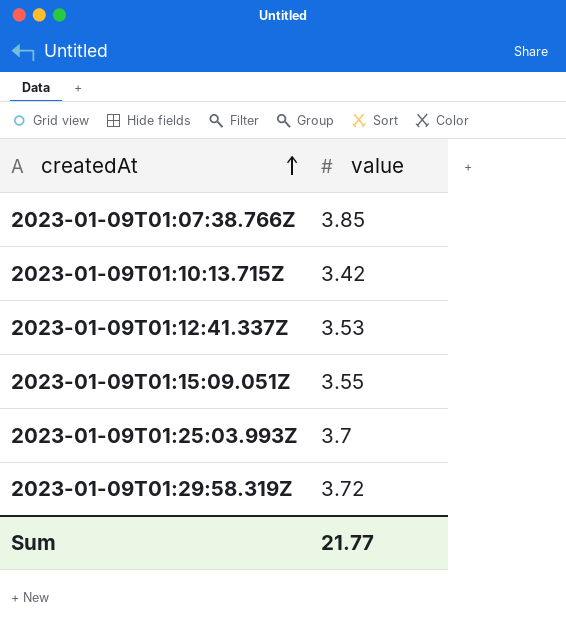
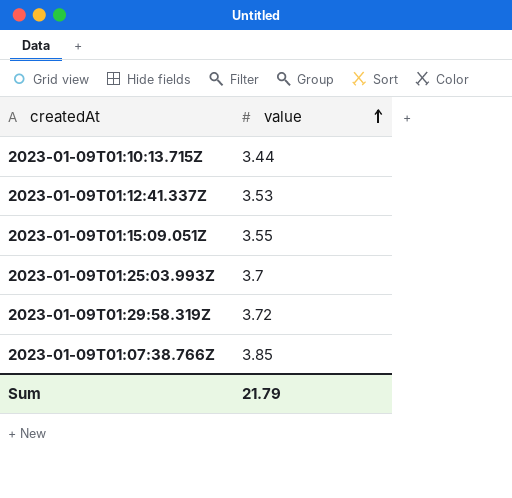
row order: createdAt ascending -> value ascending
2023-01-09T01:10:13.715Z | value: 3.42 -> 3.44
Sum | value: 21.77 -> 21.79

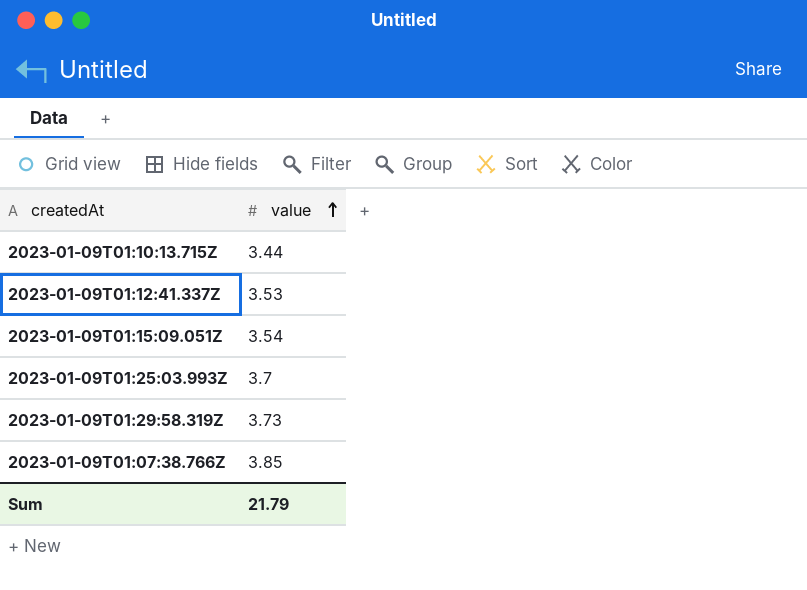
2023-01-09T01:15:09.051Z | value: 3.55 -> 3.54
2023-01-09T01:29:58.319Z | value: 3.72 -> 3.73

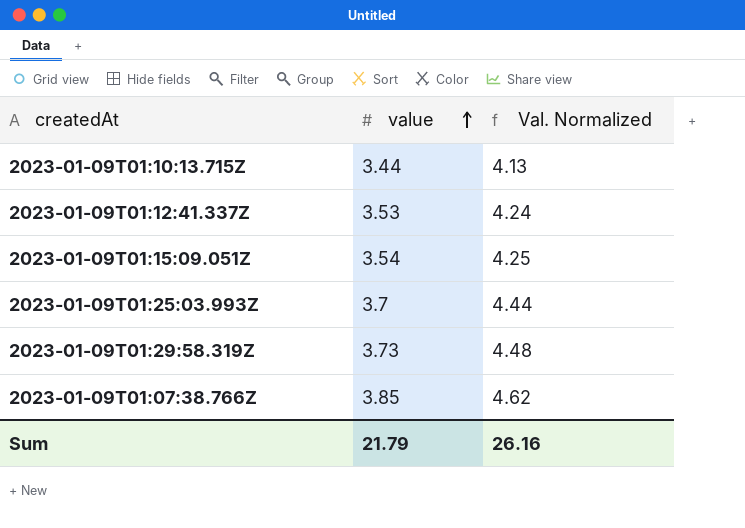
column Val. Normalized | formula: none -> [value] * 1.2

